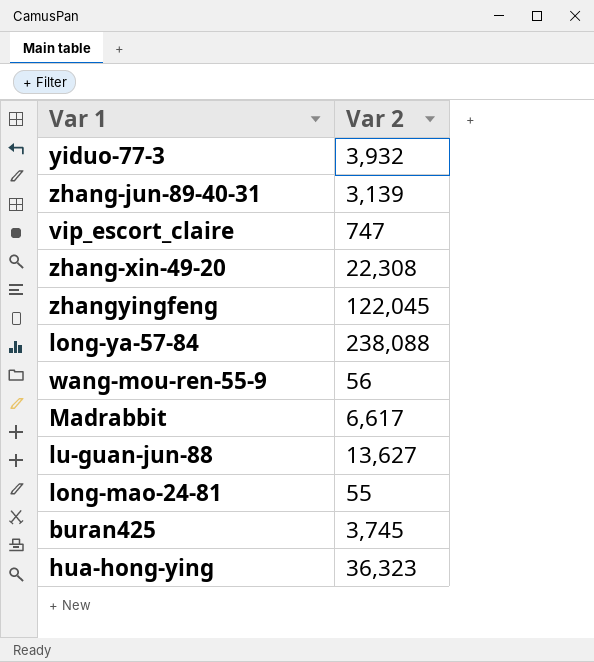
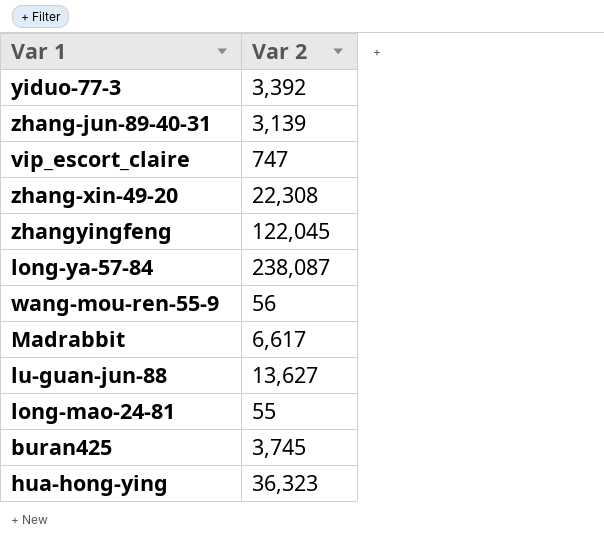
yiduo-77-3 | Var 2: 3,932 -> 3,392
long-ya-57-84 | Var 2: 238,088 -> 238,087

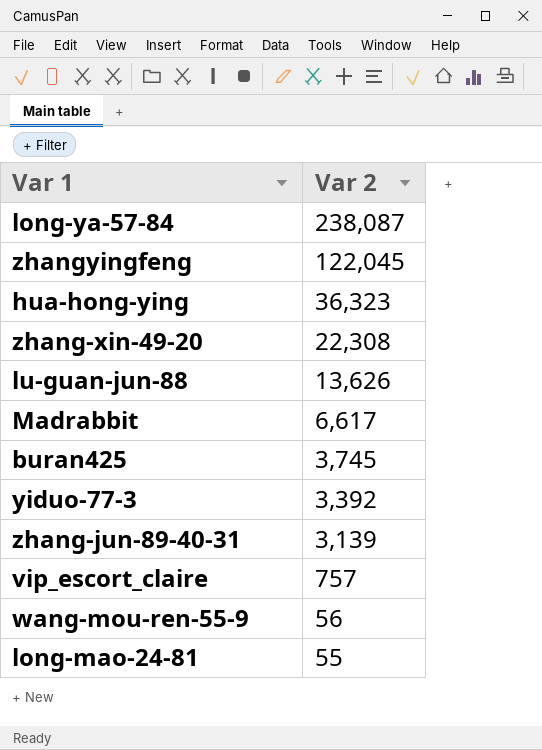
row order: none -> Var 2 descending
lu-guan-jun-88 | Var 2: 13,627 -> 13,626
vip_escort_claire | Var 2: 747 -> 757

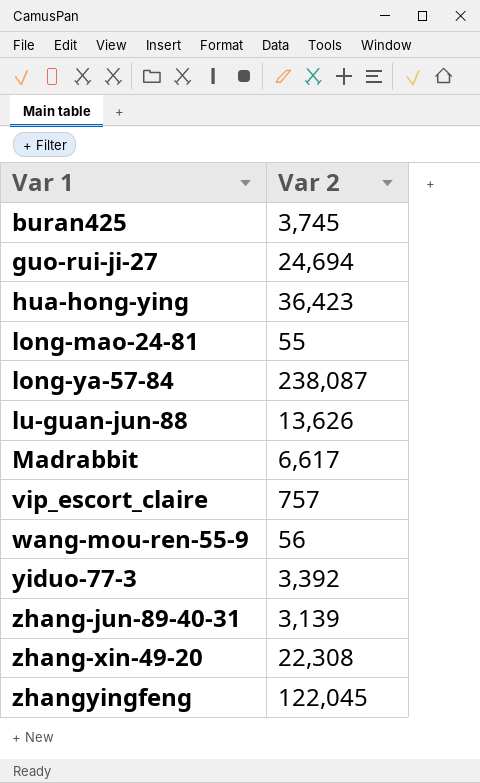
row order: Var 2 descending -> Var 1 ascending
row guo-rui-ji-27: none -> 24,694
hua-hong-ying | Var 2: 36,323 -> 36,423

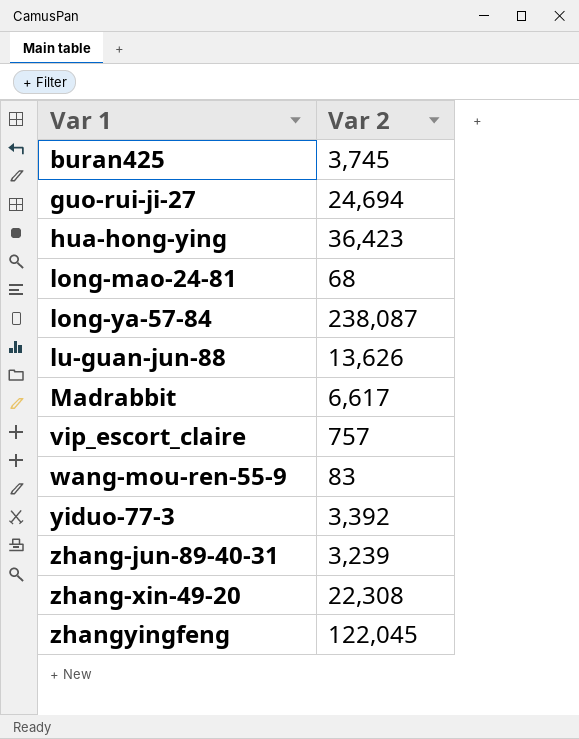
long-mao-24-81 | Var 2: 55 -> 68
wang-mou-ren-55-9 | Var 2: 56 -> 83
zhang-jun-89-40-31 | Var 2: 3,139 -> 3,239

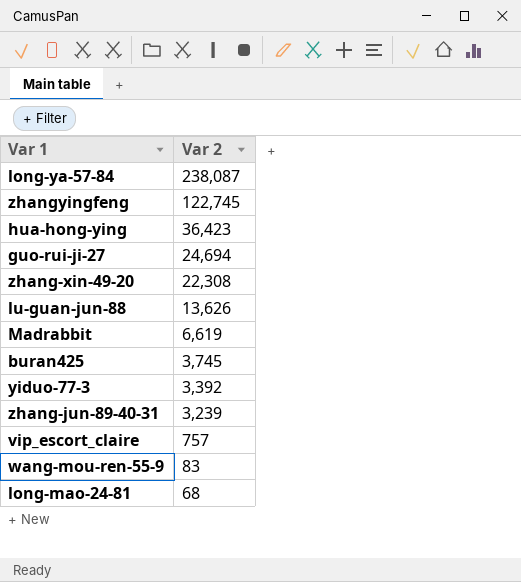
row order: Var 1 ascending -> Var 2 descending
zhangyingfeng | Var 2: 122,045 -> 122,745
Madrabbit | Var 2: 6,617 -> 6,619

